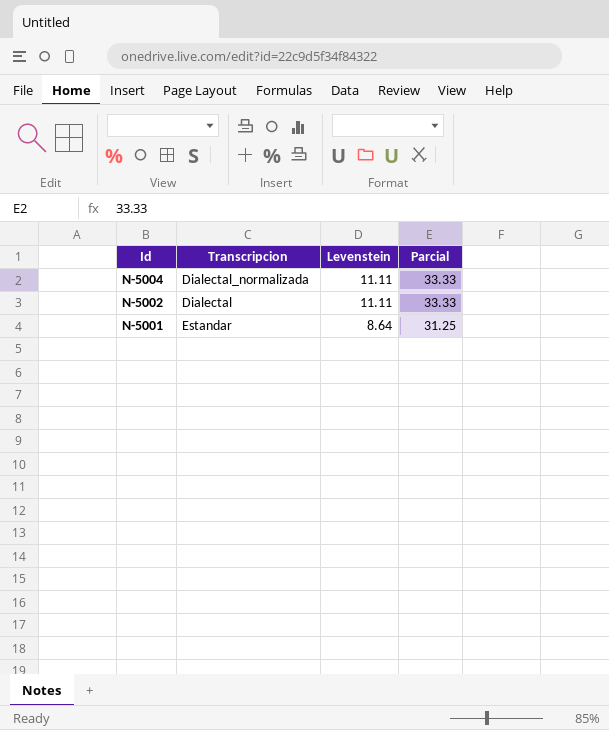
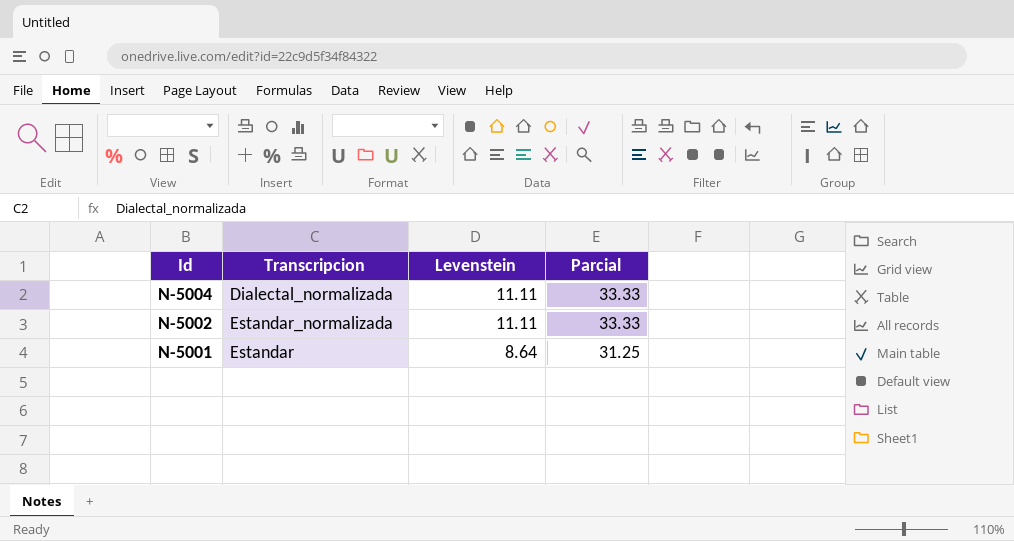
N-5002 | Transcripcion: Dialectal -> Estandar_normalizada

